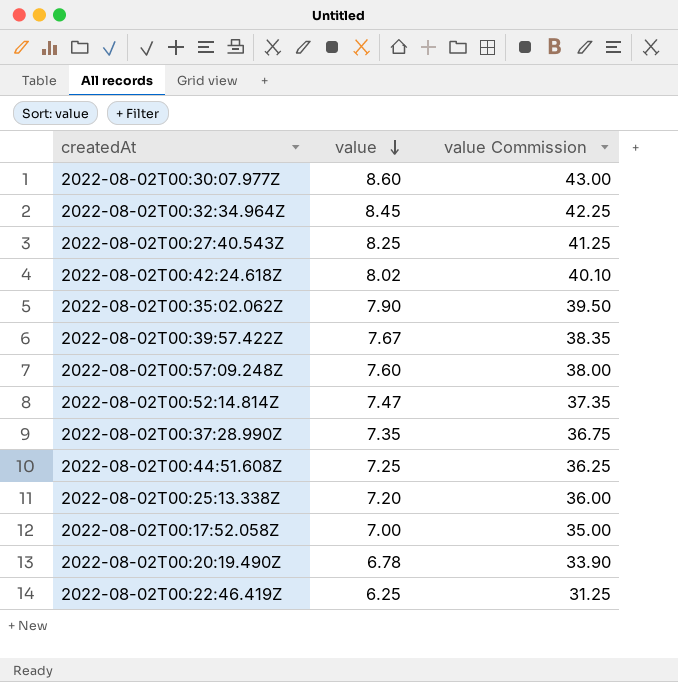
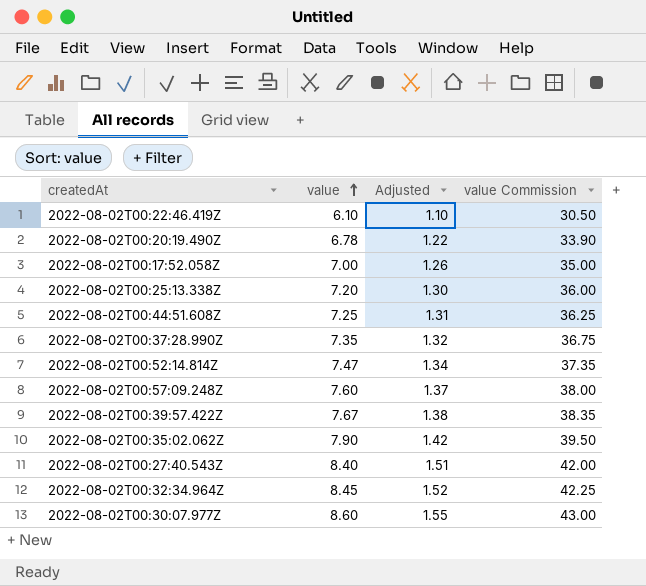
row order: value descending -> value ascending
column Adjusted | formula: none -> [value] * 0.18
row 2022-08-02T00:42:24.618Z: 8.02 | 40.10 -> none
2022-08-02T00:22:46.419Z | value: 6.25 -> 6.10
2022-08-02T00:22:46.419Z | value Commission: 31.25 -> 30.50
2022-08-02T00:27:40.543Z | value: 8.25 -> 8.40
2022-08-02T00:27:40.543Z | value Commission: 41.25 -> 42.00

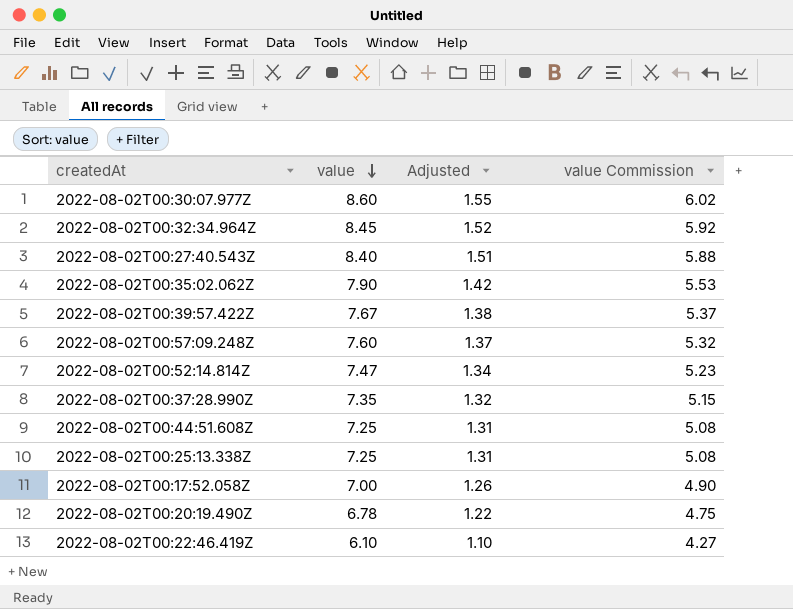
row order: value ascending -> value descending
column value Commission | formula: [value] * 5 -> [value] * 0.7
2022-08-02T00:25:13.338Z | value: 7.20 -> 7.25
2022-08-02T00:25:13.338Z | Adjusted: 1.30 -> 1.31

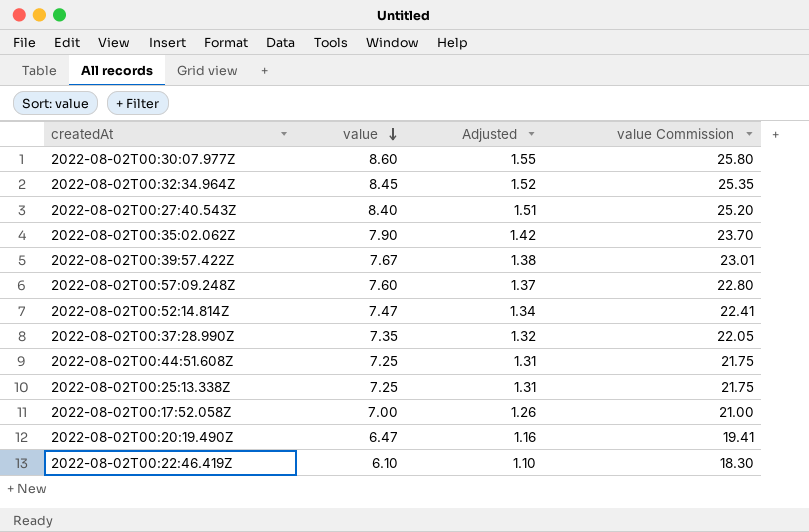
column value Commission | formula: [value] * 0.7 -> [value] * 3
2022-08-02T00:20:19.490Z | value: 6.78 -> 6.47
2022-08-02T00:20:19.490Z | Adjusted: 1.22 -> 1.16

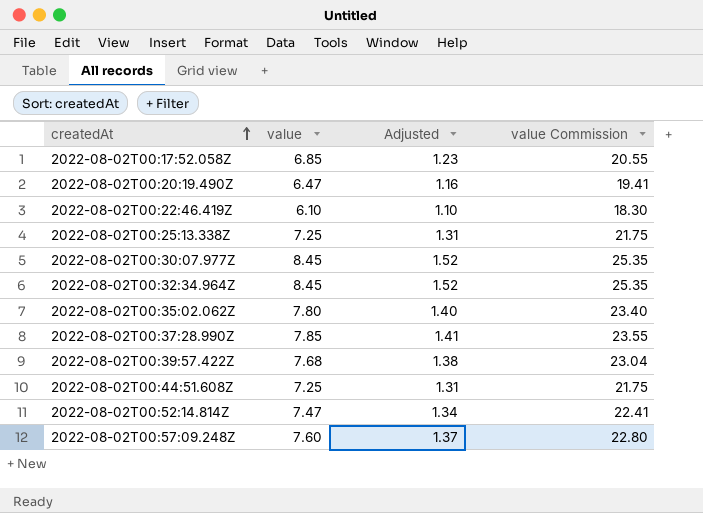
row order: value descending -> createdAt ascending
row 2022-08-02T00:27:40.543Z: 8.40 | 1.51 | 25.20 -> none
2022-08-02T00:17:52.058Z | value: 7.00 -> 6.85
2022-08-02T00:17:52.058Z | Adjusted: 1.26 -> 1.23
2022-08-02T00:17:52.058Z | value Commission: 21.00 -> 20.55
2022-08-02T00:30:07.977Z | value: 8.60 -> 8.45
2022-08-02T00:30:07.977Z | Adjusted: 1.55 -> 1.52
2022-08-02T00:30:07.977Z | value Commission: 25.80 -> 25.35
2022-08-02T00:35:02.062Z | value: 7.90 -> 7.80
2022-08-02T00:35:02.062Z | Adjusted: 1.42 -> 1.40
2022-08-02T00:35:02.062Z | value Commission: 23.70 -> 23.40
2022-08-02T00:37:28.990Z | value: 7.35 -> 7.85
2022-08-02T00:37:28.990Z | Adjusted: 1.32 -> 1.41
2022-08-02T00:37:28.990Z | value Commission: 22.05 -> 23.55
2022-08-02T00:39:57.422Z | value: 7.67 -> 7.68
2022-08-02T00:39:57.422Z | value Commission: 23.01 -> 23.04

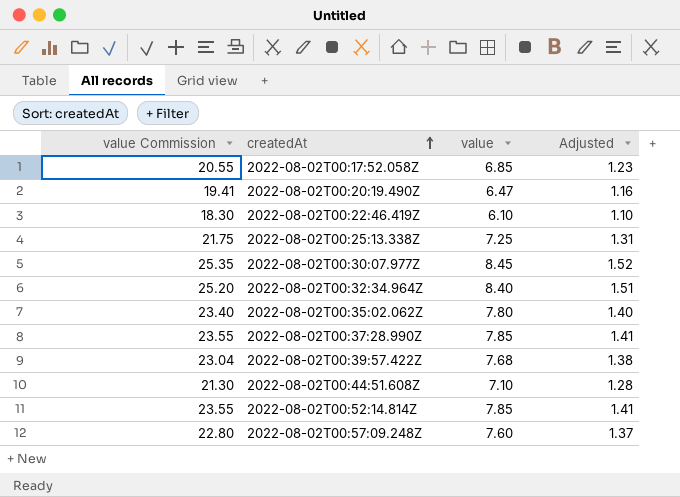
column value Commission | position: 4 -> 1
2022-08-02T00:32:34.964Z | value Commission: 25.35 -> 25.20
2022-08-02T00:32:34.964Z | value: 8.45 -> 8.40
2022-08-02T00:32:34.964Z | Adjusted: 1.52 -> 1.51
2022-08-02T00:44:51.608Z | value Commission: 21.75 -> 21.30
2022-08-02T00:44:51.608Z | value: 7.25 -> 7.10
2022-08-02T00:44:51.608Z | Adjusted: 1.31 -> 1.28
2022-08-02T00:52:14.814Z | value Commission: 22.41 -> 23.55
2022-08-02T00:52:14.814Z | value: 7.47 -> 7.85
2022-08-02T00:52:14.814Z | Adjusted: 1.34 -> 1.41

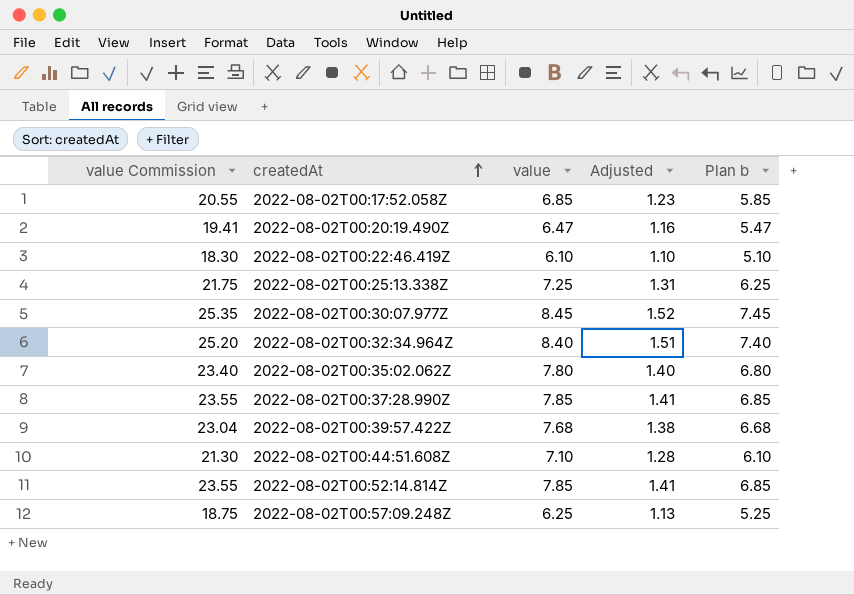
column Plan b | formula: none -> [value] - 1
2022-08-02T00:57:09.248Z | value Commission: 22.80 -> 18.75
2022-08-02T00:57:09.248Z | value: 7.60 -> 6.25
2022-08-02T00:57:09.248Z | Adjusted: 1.37 -> 1.13

